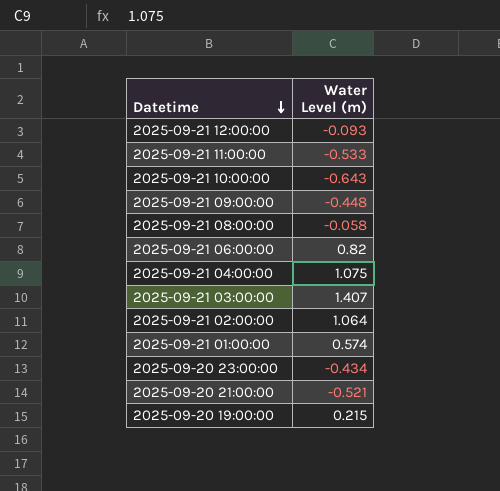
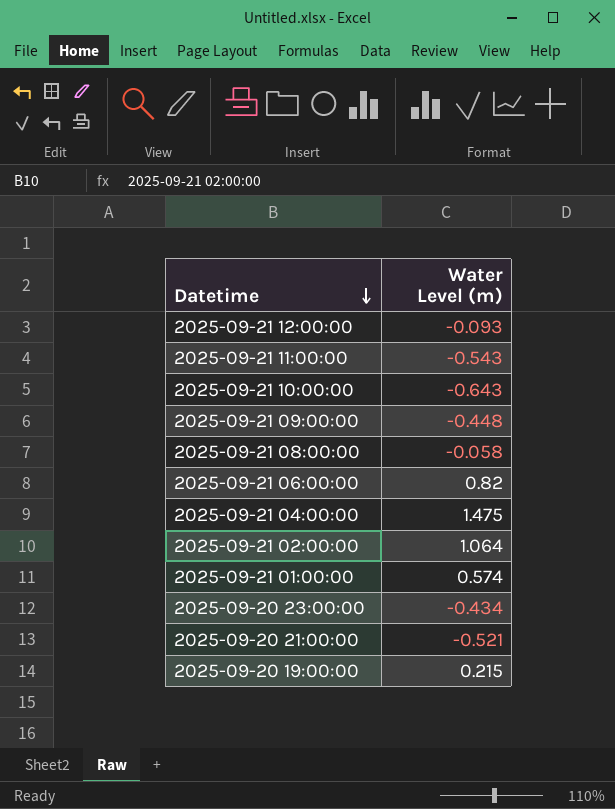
row 2025-09-21 03:00:00: 1.407 -> none
2025-09-21 11:00:00 | Water Level (m): -0.533 -> -0.543
2025-09-21 04:00:00 | Water Level (m): 1.075 -> 1.475

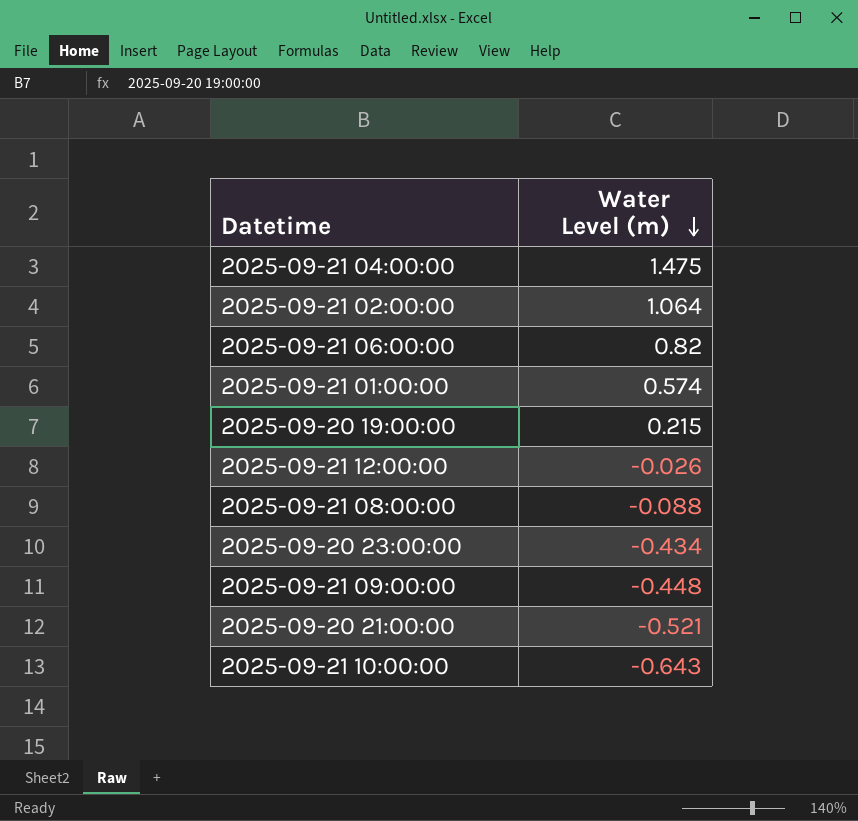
row order: Datetime descending -> Water Level (m) descending
row 2025-09-21 11:00:00: -0.543 -> none
2025-09-21 12:00:00 | Water Level (m): -0.093 -> -0.026
2025-09-21 08:00:00 | Water Level (m): -0.058 -> -0.088

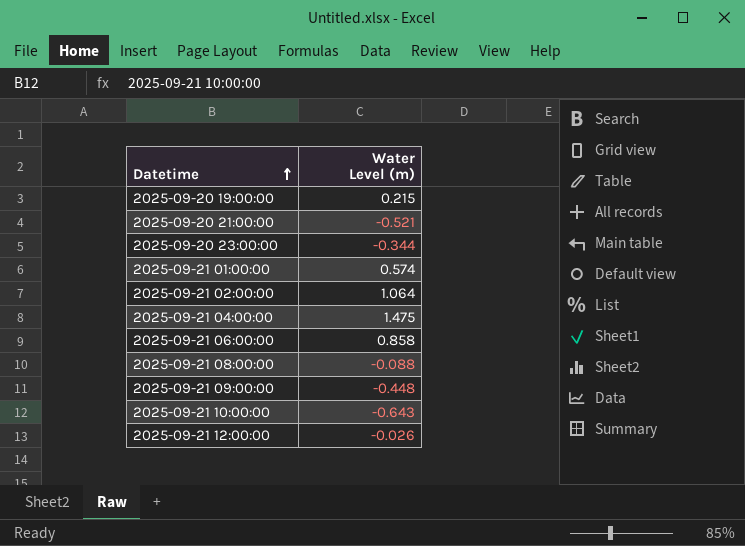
row order: Water Level (m) descending -> Datetime ascending
2025-09-20 23:00:00 | Water Level (m): -0.434 -> -0.344
2025-09-21 06:00:00 | Water Level (m): 0.82 -> 0.858

